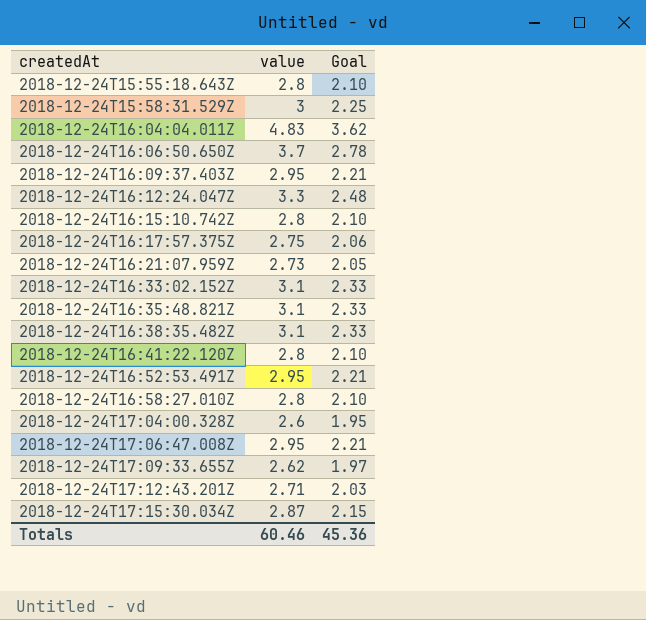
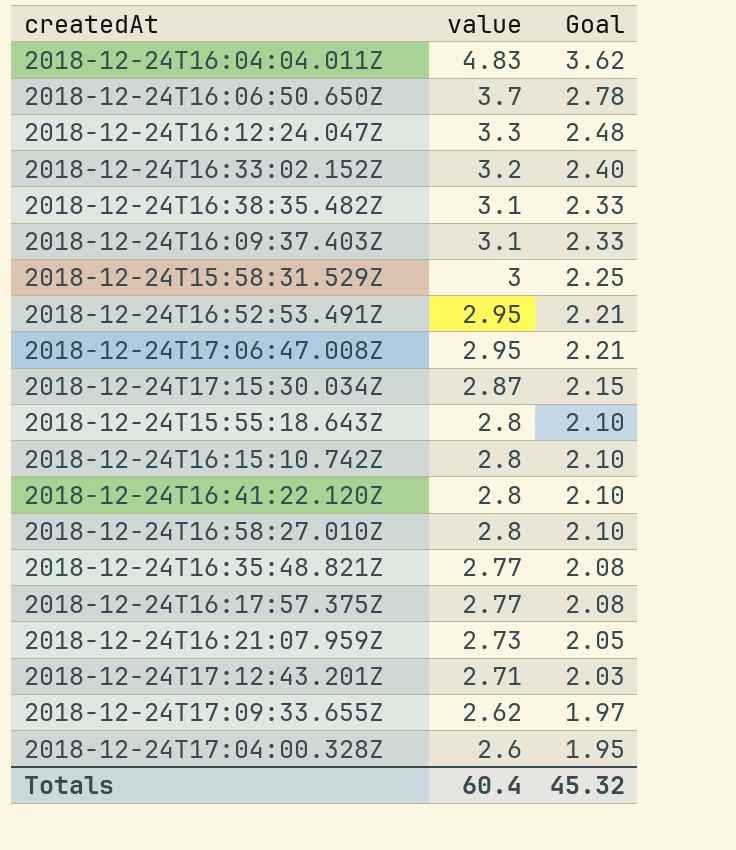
row order: createdAt ascending -> value descending
2018-12-24T16:33:02.152Z | value: 3.1 -> 3.2
2018-12-24T16:33:02.152Z | Goal: 2.33 -> 2.40
2018-12-24T16:09:37.403Z | value: 2.95 -> 3.1
2018-12-24T16:09:37.403Z | Goal: 2.21 -> 2.33
2018-12-24T16:35:48.821Z | value: 3.1 -> 2.77
2018-12-24T16:35:48.821Z | Goal: 2.33 -> 2.08
2018-12-24T16:17:57.375Z | value: 2.75 -> 2.77
2018-12-24T16:17:57.375Z | Goal: 2.06 -> 2.08
Totals | value: 60.46 -> 60.4
Totals | Goal: 45.36 -> 45.32

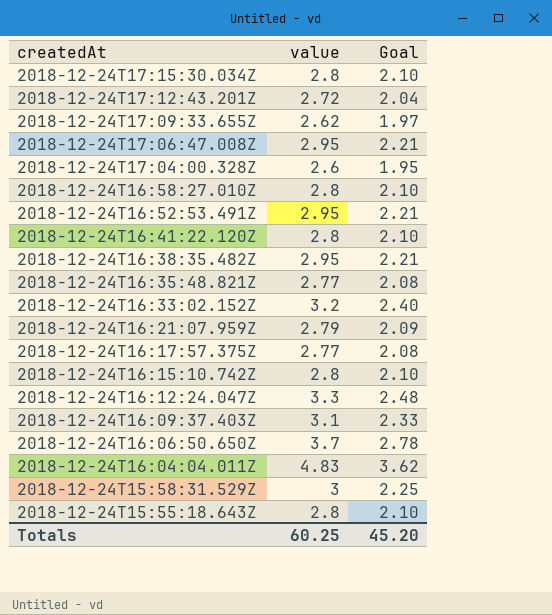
row order: value descending -> createdAt descending
2018-12-24T17:15:30.034Z | value: 2.87 -> 2.8
2018-12-24T17:15:30.034Z | Goal: 2.15 -> 2.10
2018-12-24T17:12:43.201Z | value: 2.71 -> 2.72
2018-12-24T17:12:43.201Z | Goal: 2.03 -> 2.04
2018-12-24T16:38:35.482Z | value: 3.1 -> 2.95
2018-12-24T16:38:35.482Z | Goal: 2.33 -> 2.21
2018-12-24T16:21:07.959Z | value: 2.73 -> 2.79
2018-12-24T16:21:07.959Z | Goal: 2.05 -> 2.09
Totals | value: 60.4 -> 60.25
Totals | Goal: 45.32 -> 45.20

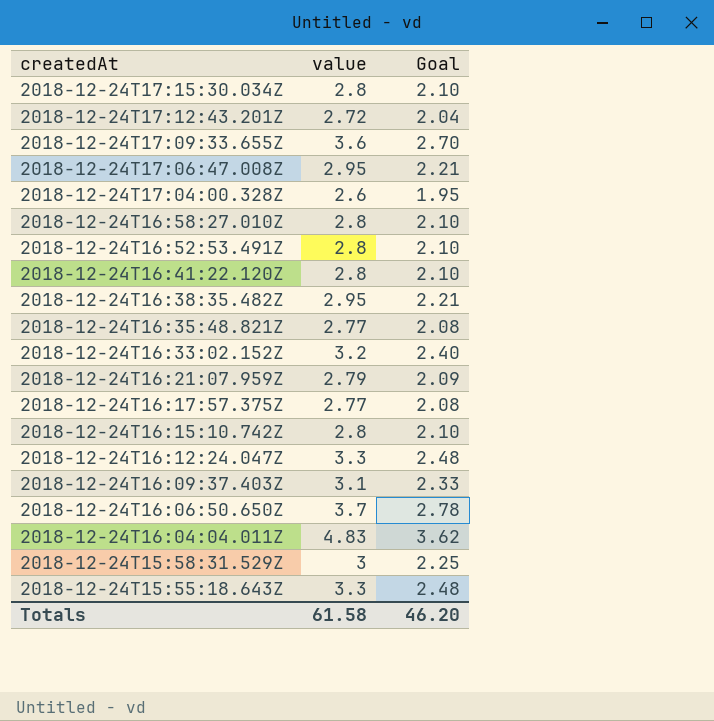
2018-12-24T17:09:33.655Z | value: 2.62 -> 3.6
2018-12-24T17:09:33.655Z | Goal: 1.97 -> 2.70
2018-12-24T16:52:53.491Z | value: 2.95 -> 2.8
2018-12-24T16:52:53.491Z | Goal: 2.21 -> 2.10
2018-12-24T15:55:18.643Z | value: 2.8 -> 3.3
2018-12-24T15:55:18.643Z | Goal: 2.10 -> 2.48
Totals | value: 60.25 -> 61.58
Totals | Goal: 45.20 -> 46.20

